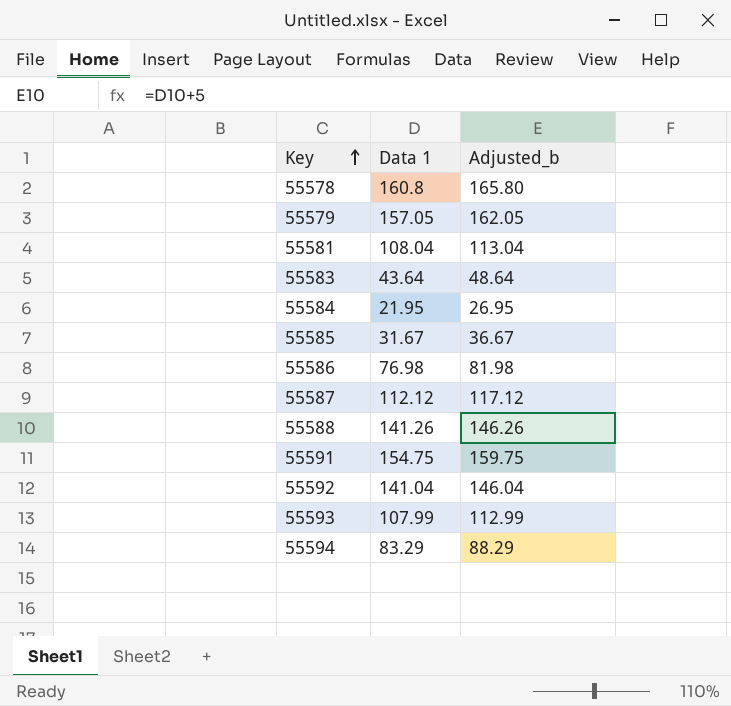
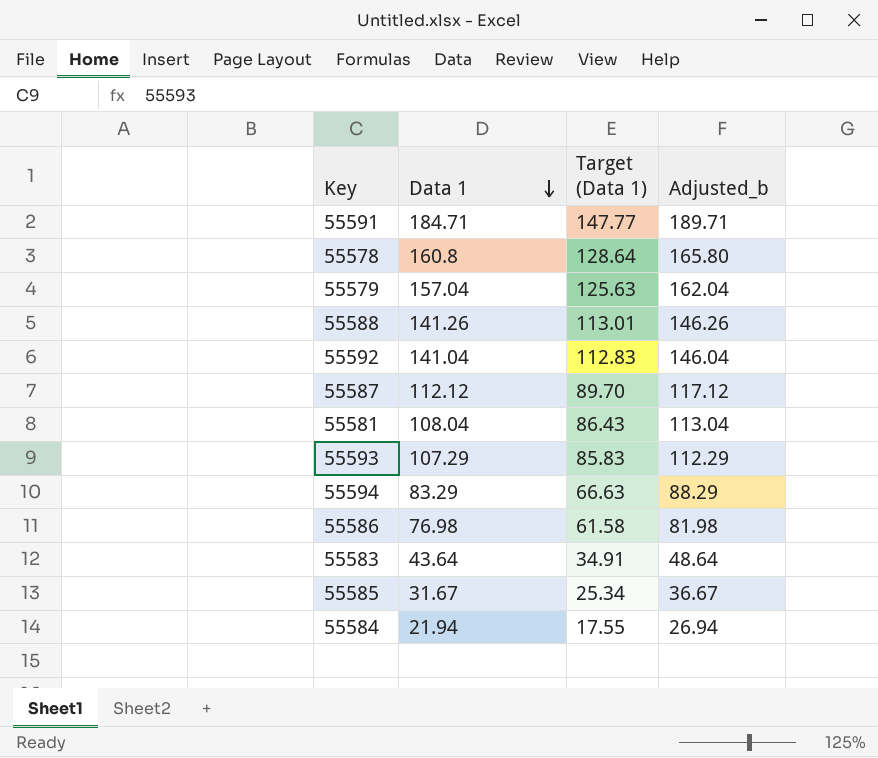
row order: Key ascending -> Data 1 descending
column Target (Data 1) | formula: none -> [Data 1] * 0.8
55591 | Data 1: 154.75 -> 184.71
55591 | Adjusted_b: 159.75 -> 189.71
55579 | Data 1: 157.05 -> 157.04
55579 | Adjusted_b: 162.05 -> 162.04
55593 | Data 1: 107.99 -> 107.29
55593 | Adjusted_b: 112.99 -> 112.29
55584 | Data 1: 21.95 -> 21.94
55584 | Adjusted_b: 26.95 -> 26.94

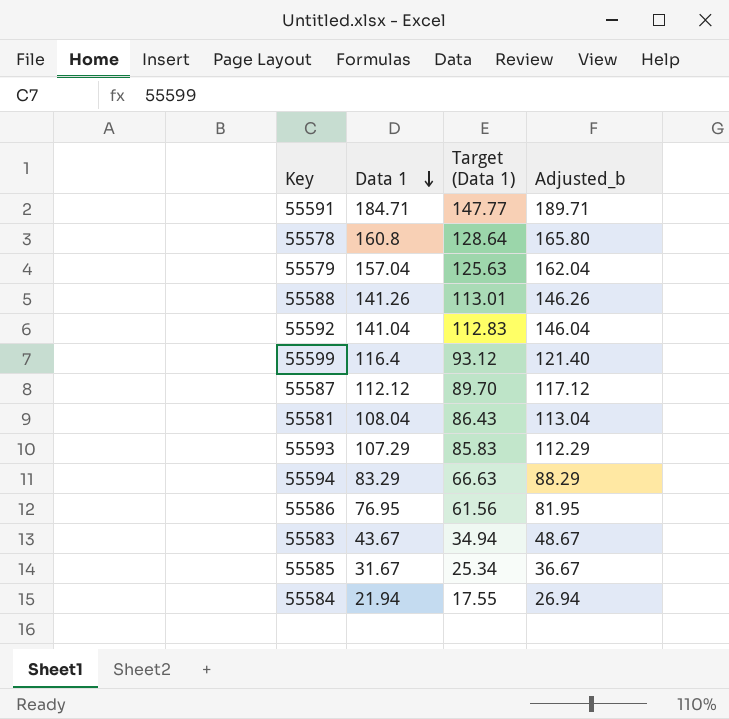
row 55599: none -> 116.4 | 93.12 | 121.40
55586 | Data 1: 76.98 -> 76.95
55586 | Target (Data 1): 61.58 -> 61.56
55586 | Adjusted_b: 81.98 -> 81.95
55583 | Data 1: 43.64 -> 43.67
55583 | Target (Data 1): 34.91 -> 34.94
55583 | Adjusted_b: 48.64 -> 48.67

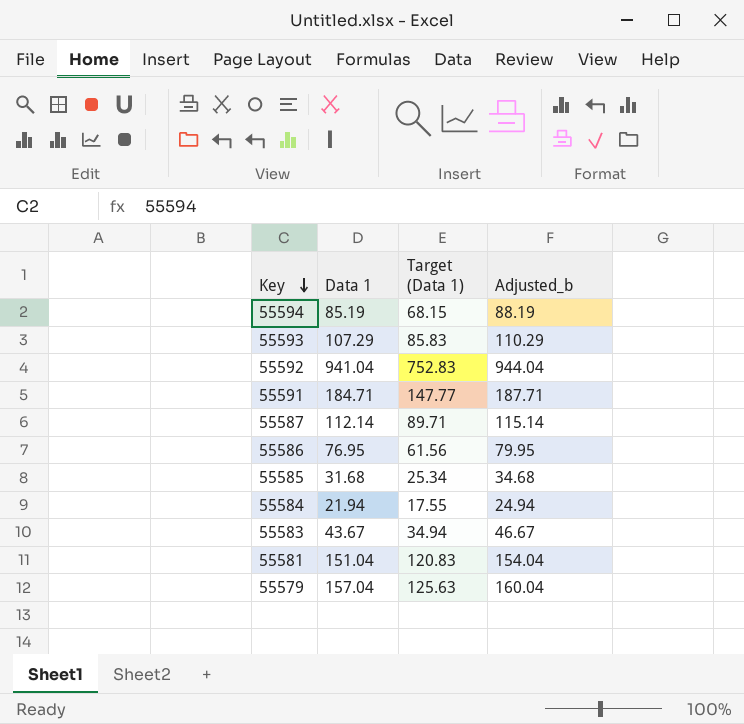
row order: Data 1 descending -> Key descending
column Adjusted_b | formula: [Data 1] + 5 -> [Data 1] + 3
row 55578: 160.8 | 128.64 | 165.80 -> none
row 55588: 141.26 | 113.01 | 146.26 -> none
row 55599: 116.4 | 93.12 | 121.40 -> none
55594 | Data 1: 83.29 -> 85.19
55594 | Target (Data 1): 66.63 -> 68.15
55592 | Data 1: 141.04 -> 941.04
55592 | Target (Data 1): 112.83 -> 752.83
55587 | Data 1: 112.12 -> 112.14
55587 | Target (Data 1): 89.70 -> 89.71
55585 | Data 1: 31.67 -> 31.68
55581 | Data 1: 108.04 -> 151.04
55581 | Target (Data 1): 86.43 -> 120.83

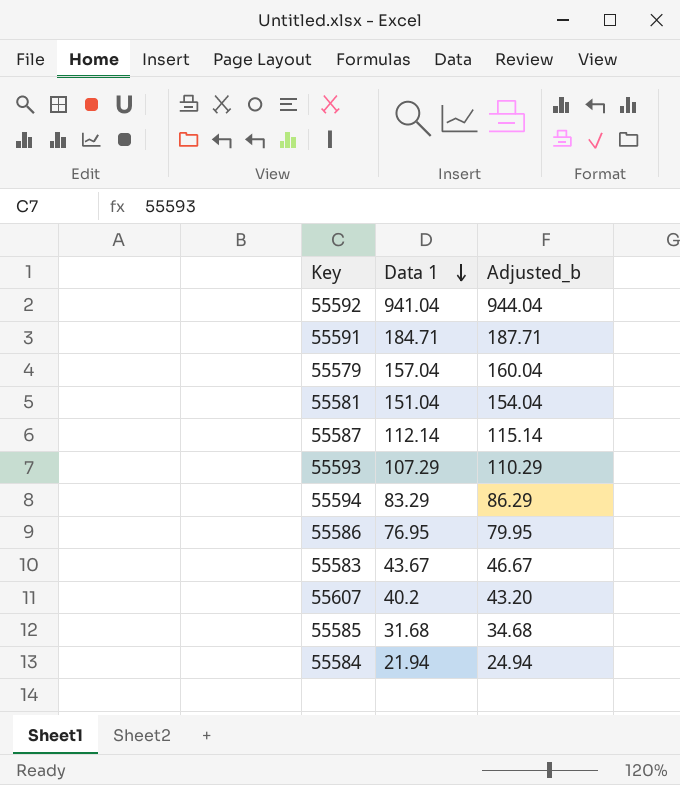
row order: Key descending -> Data 1 descending
column Target (Data 1) | formula: [Data 1] * 0.8 -> none
55594 | Data 1: 85.19 -> 83.29
55594 | Adjusted_b: 88.19 -> 86.29
row 55607: none -> 40.2 | 43.20

